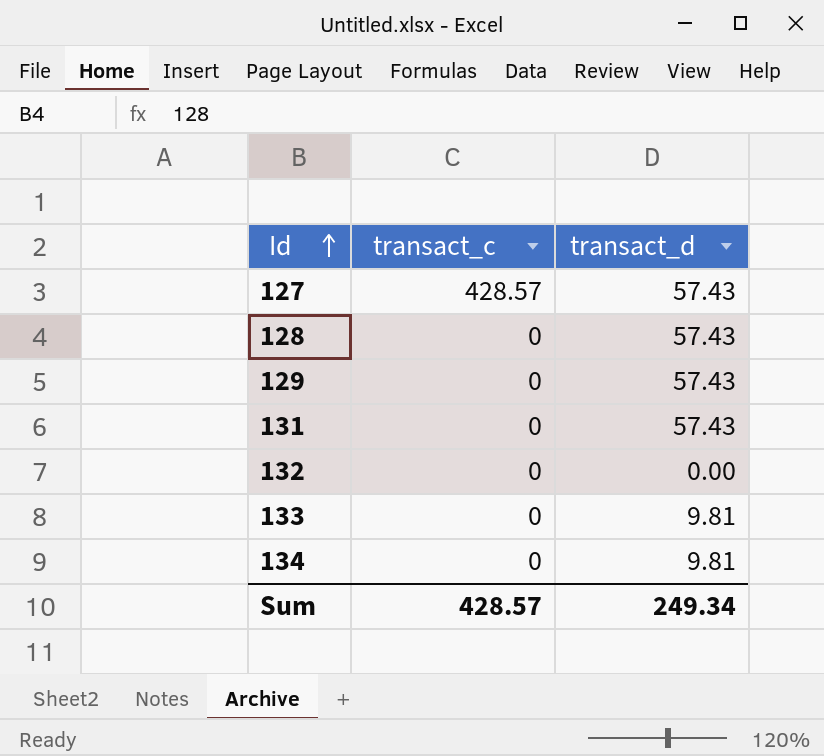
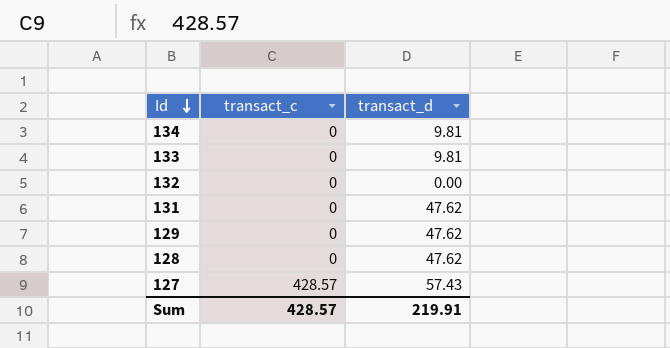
row order: Id ascending -> Id descending
131 | transact_d: 57.43 -> 47.62
129 | transact_d: 57.43 -> 47.62
128 | transact_d: 57.43 -> 47.62
Sum | transact_d: 249.34 -> 219.91

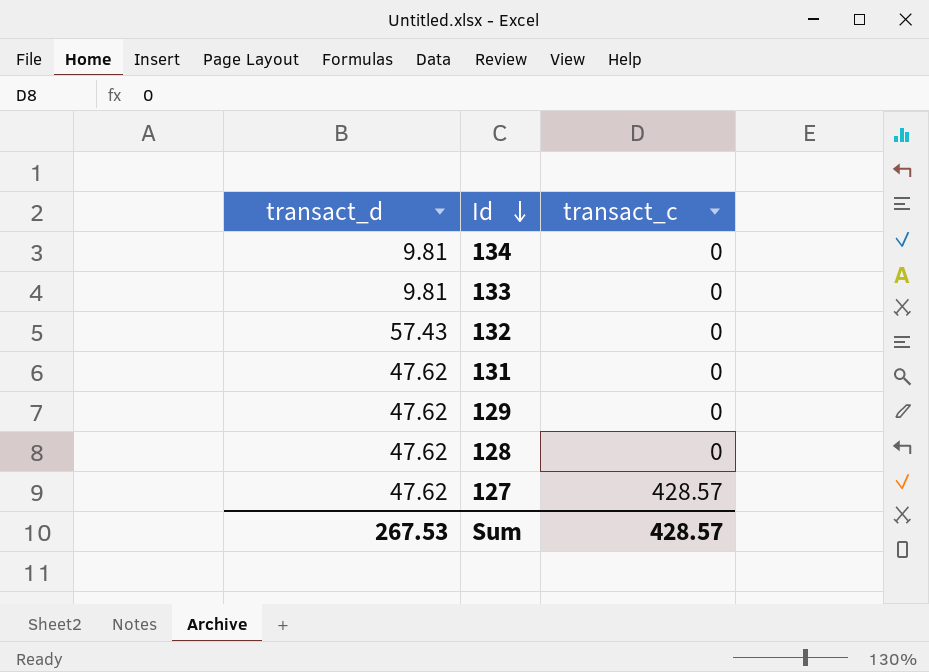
column transact_d | position: 3 -> 1
132 | transact_d: 0.00 -> 57.43
127 | transact_d: 57.43 -> 47.62
Sum | transact_d: 219.91 -> 267.53

